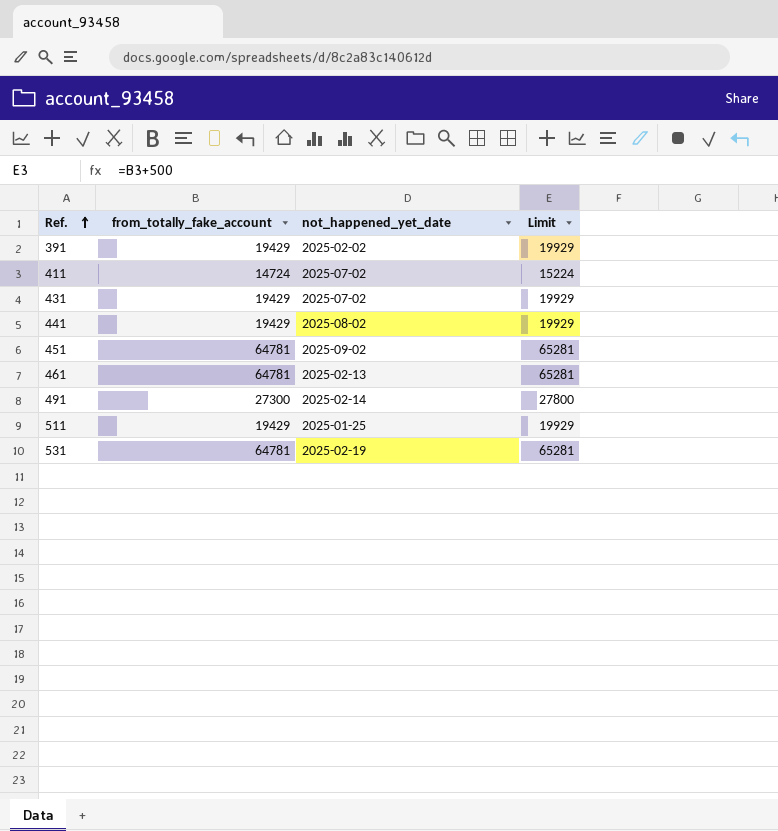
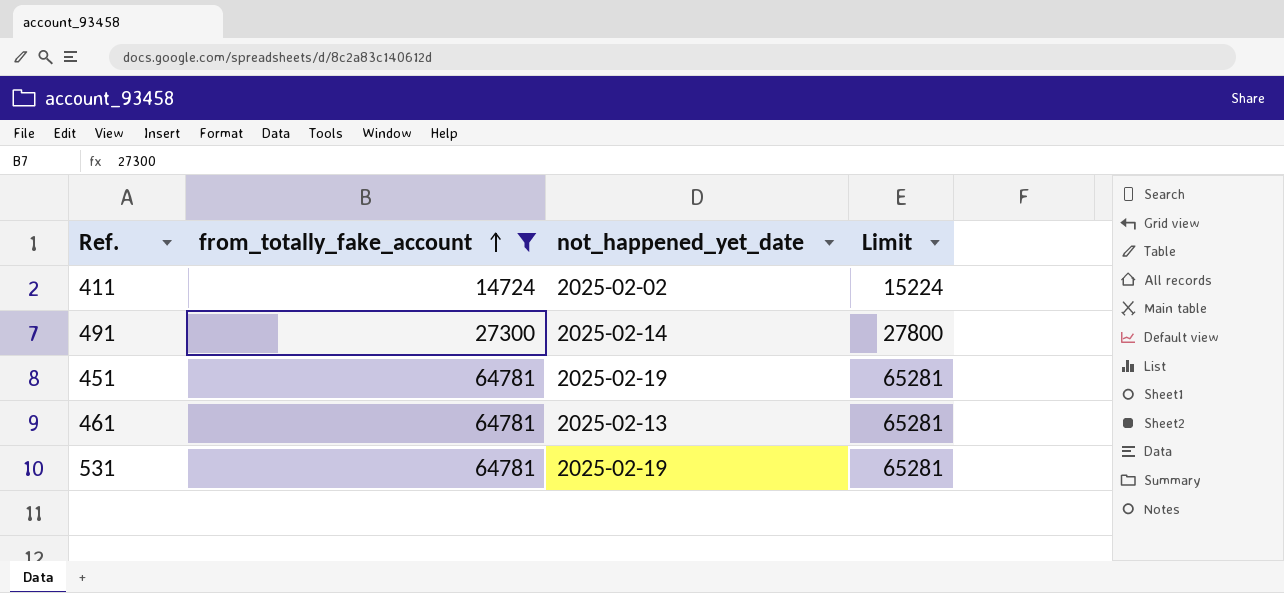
filter: none -> from_totally_fake_account != 19429
row order: Ref. ascending -> from_totally_fake_account ascending
411 | not_happened_yet_date: 2025-07-02 -> 2025-02-02
451 | not_happened_yet_date: 2025-09-02 -> 2025-02-19

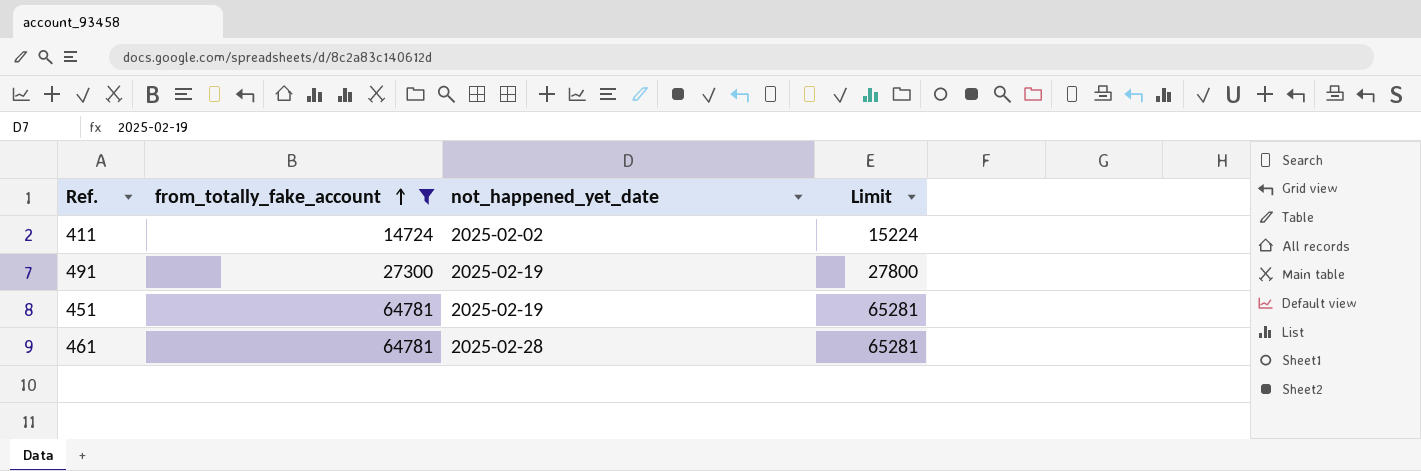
row 531: 64781 | 2025-02-19 | 65281 -> none
491 | not_happened_yet_date: 2025-02-14 -> 2025-02-19
461 | not_happened_yet_date: 2025-02-13 -> 2025-02-28

